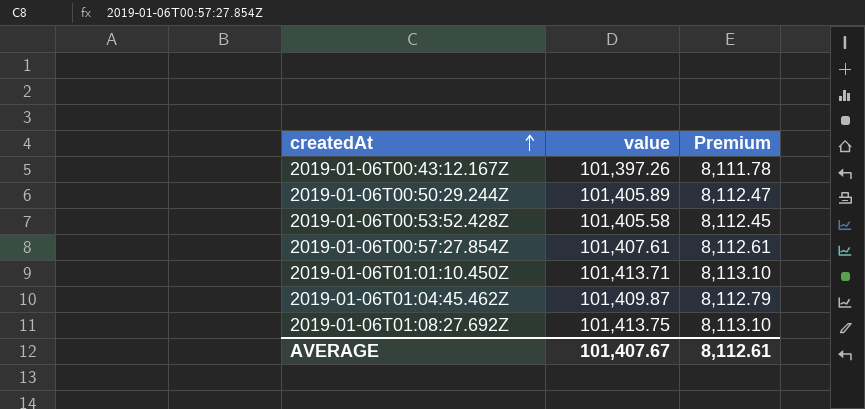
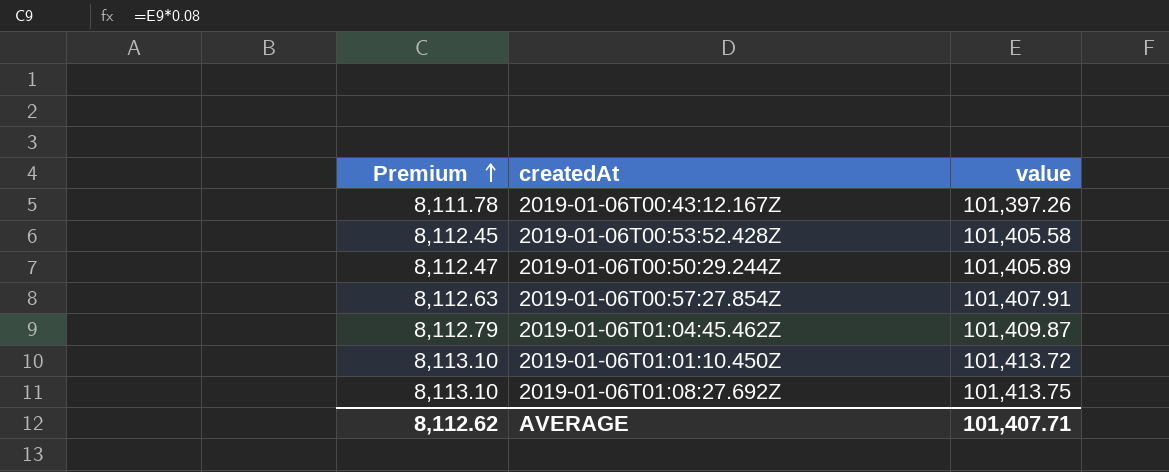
row order: createdAt ascending -> Premium ascending
column Premium | position: 3 -> 1
2019-01-06T00:57:27.854Z | Premium: 8,112.61 -> 8,112.63
2019-01-06T00:57:27.854Z | value: 101,407.61 -> 101,407.91
2019-01-06T01:01:10.450Z | value: 101,413.71 -> 101,413.72
AVERAGE | Premium: 8,112.61 -> 8,112.62
AVERAGE | value: 101,407.67 -> 101,407.71

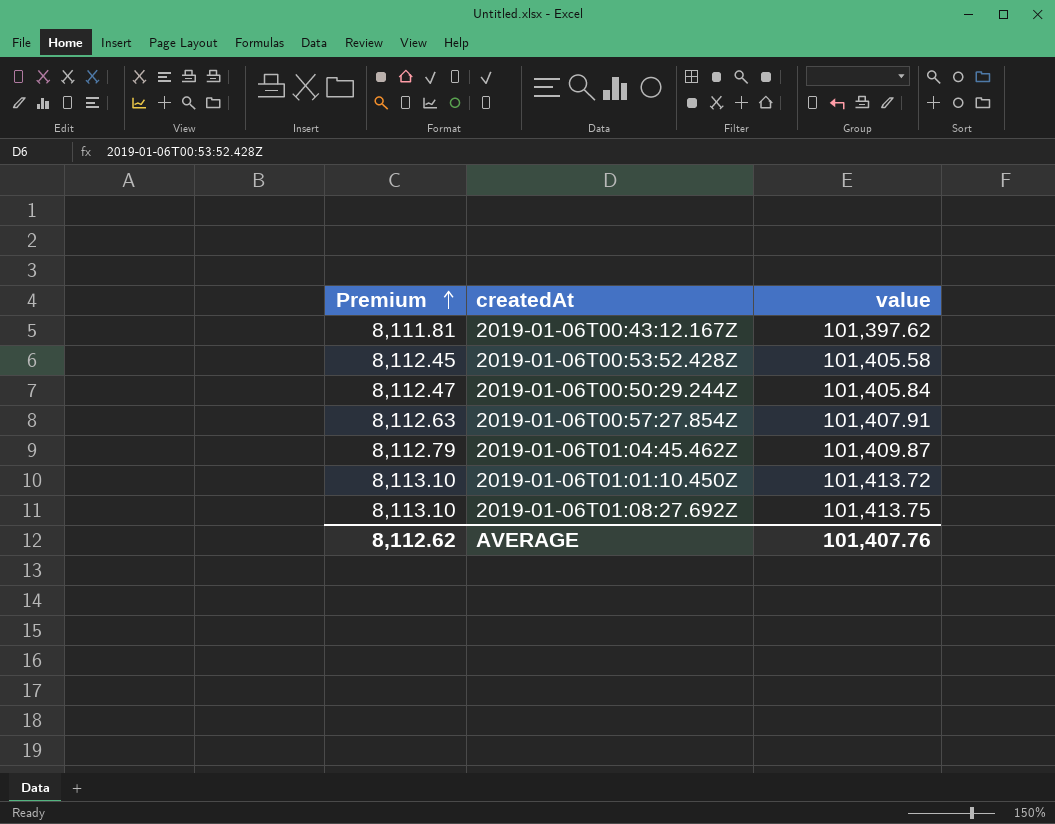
2019-01-06T00:43:12.167Z | Premium: 8,111.78 -> 8,111.81
2019-01-06T00:43:12.167Z | value: 101,397.26 -> 101,397.62
2019-01-06T00:50:29.244Z | value: 101,405.89 -> 101,405.84
AVERAGE | value: 101,407.71 -> 101,407.76

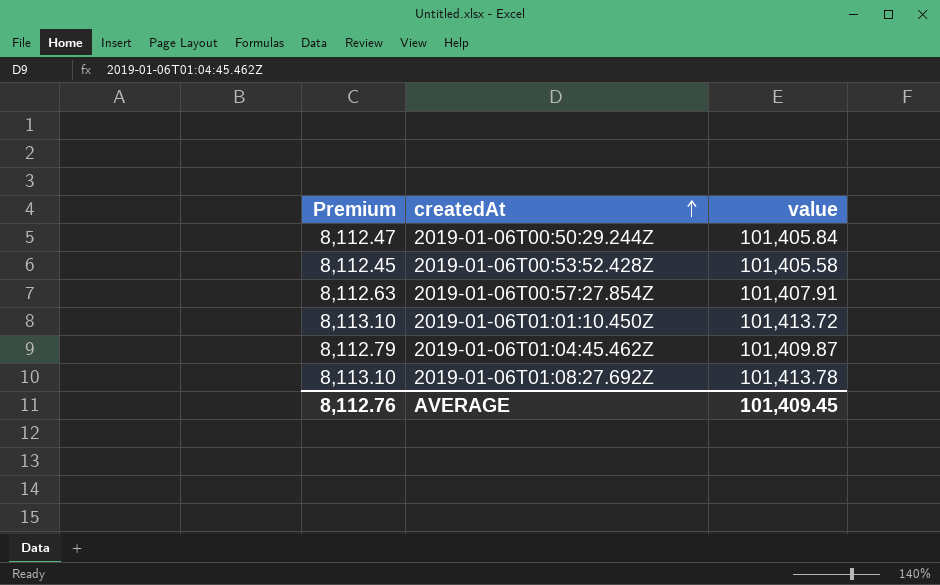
row order: Premium ascending -> createdAt ascending
row 2019-01-06T00:43:12.167Z: 8,111.81 | 101,397.62 -> none
2019-01-06T01:08:27.692Z | value: 101,413.75 -> 101,413.78
AVERAGE | Premium: 8,112.62 -> 8,112.76
AVERAGE | value: 101,407.76 -> 101,409.45

